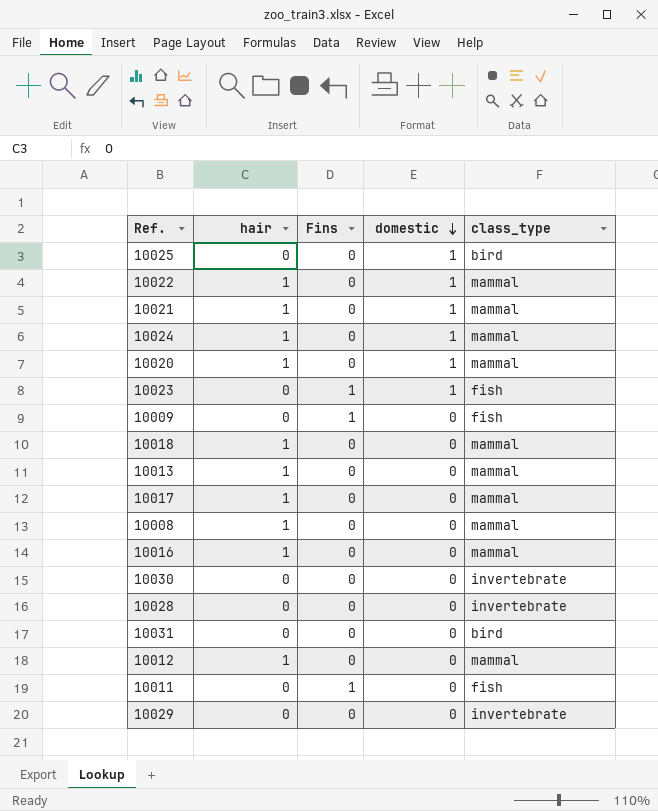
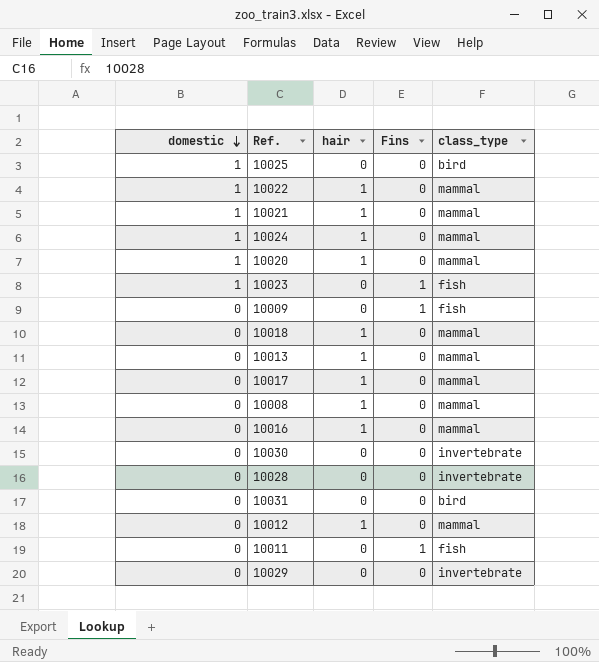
column domestic | position: 4 -> 1

